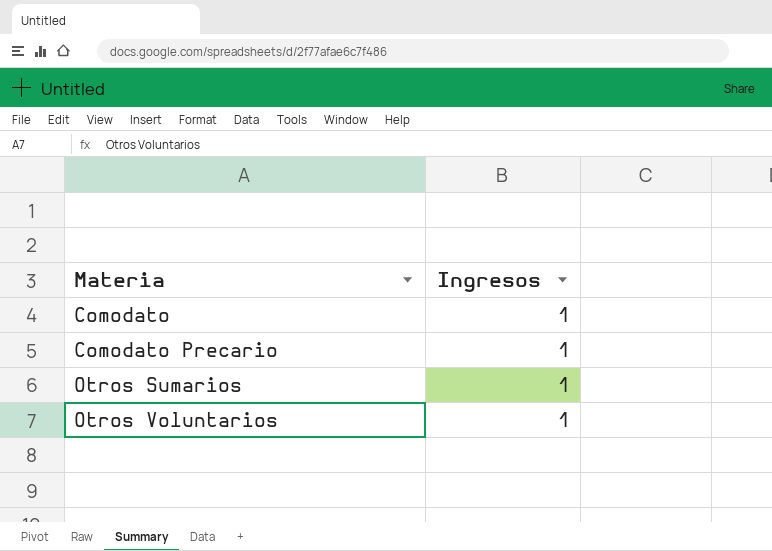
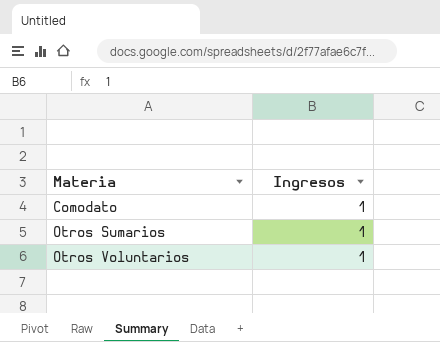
row Comodato Precario: 1 -> none

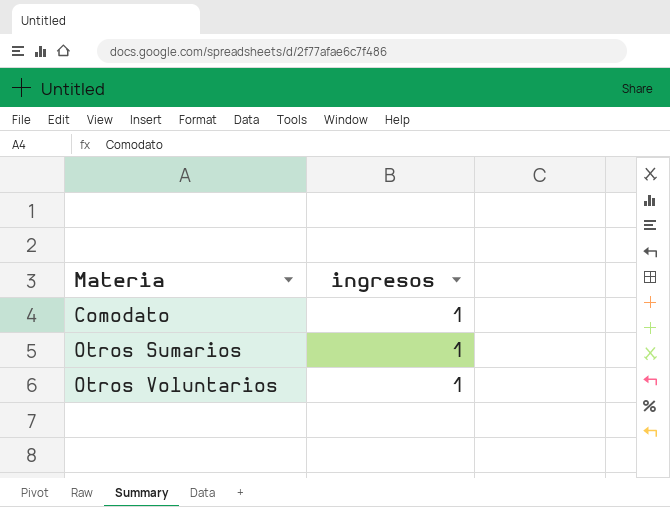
column name: Ingresos -> ingresos

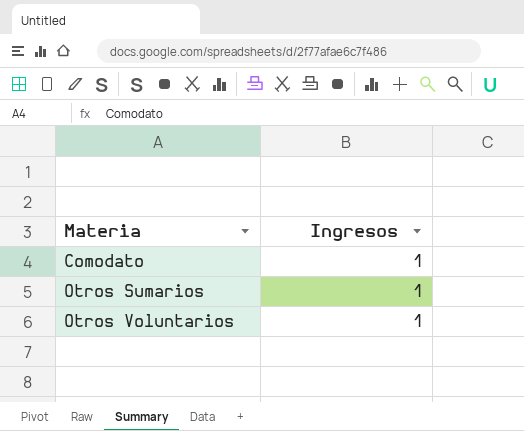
column name: ingresos -> Ingresos

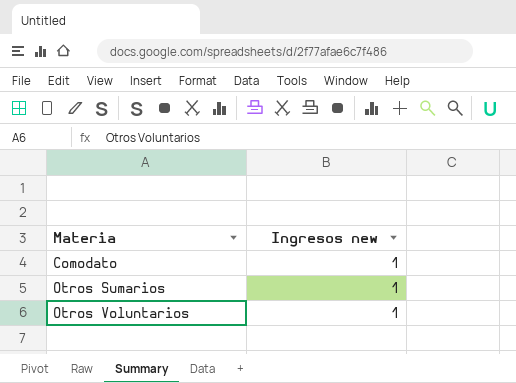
column name: Ingresos -> Ingresos new

